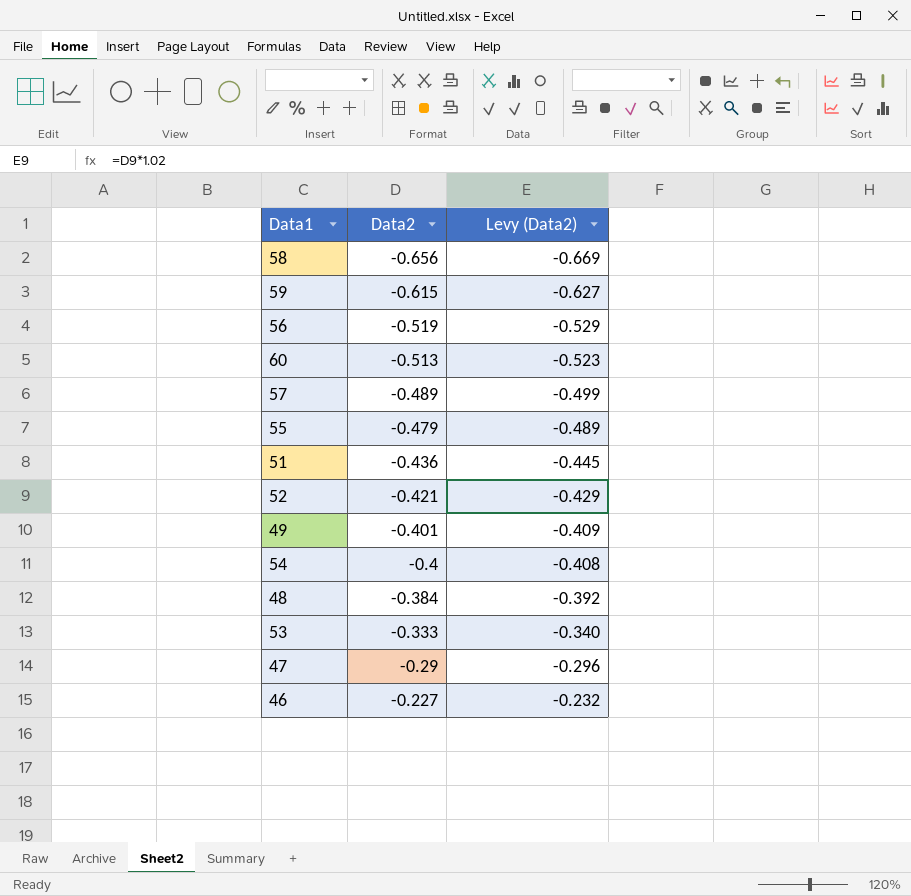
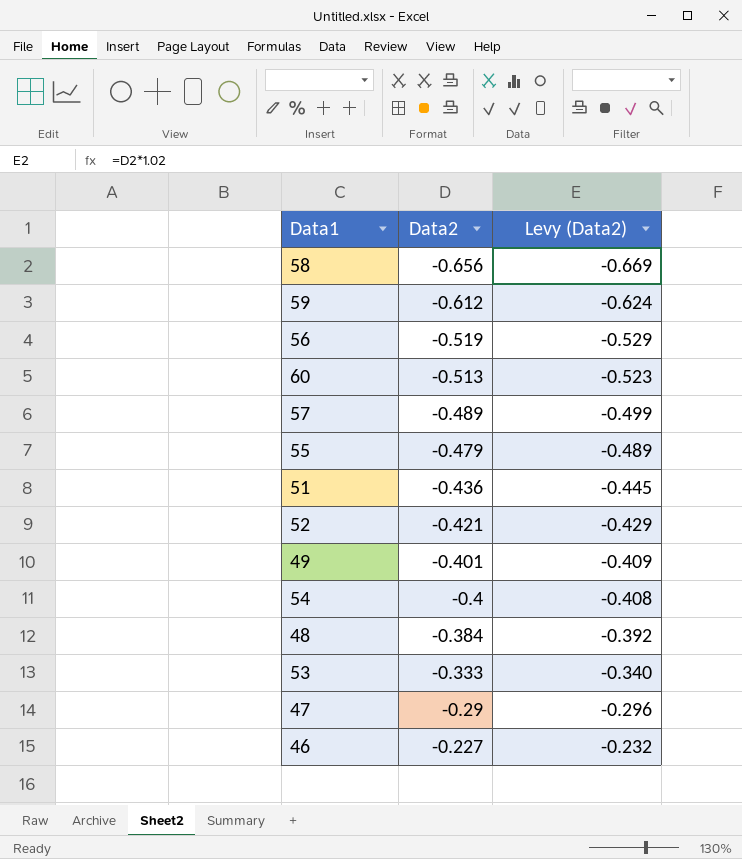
59 | Data2: -0.615 -> -0.612
59 | Levy (Data2): -0.627 -> -0.624

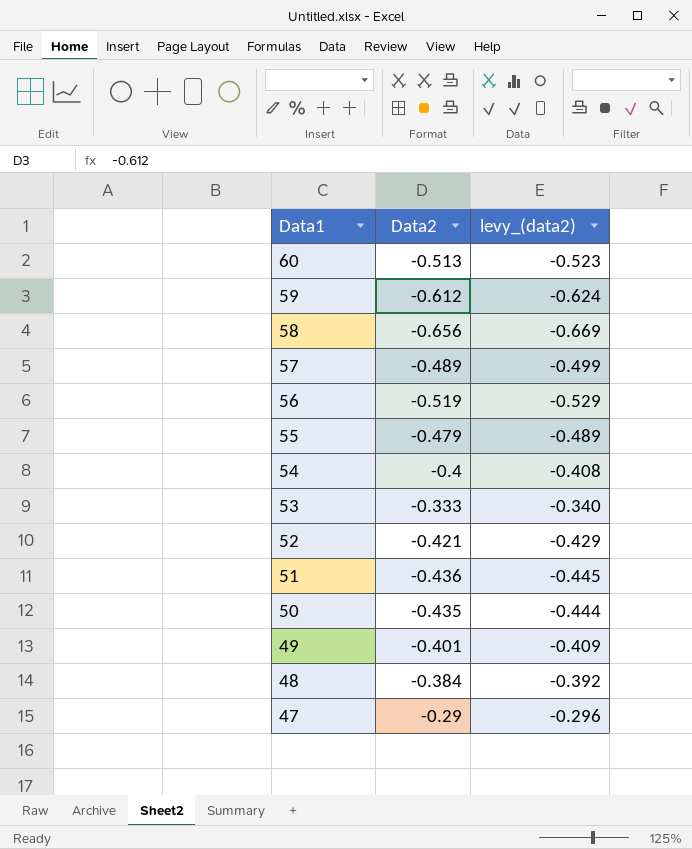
row order: Data2 ascending -> Data1 descending
column name: Levy (Data2) -> levy_(data2)
row 46: -0.227 | -0.232 -> none
row 50: none -> -0.435 | -0.444

